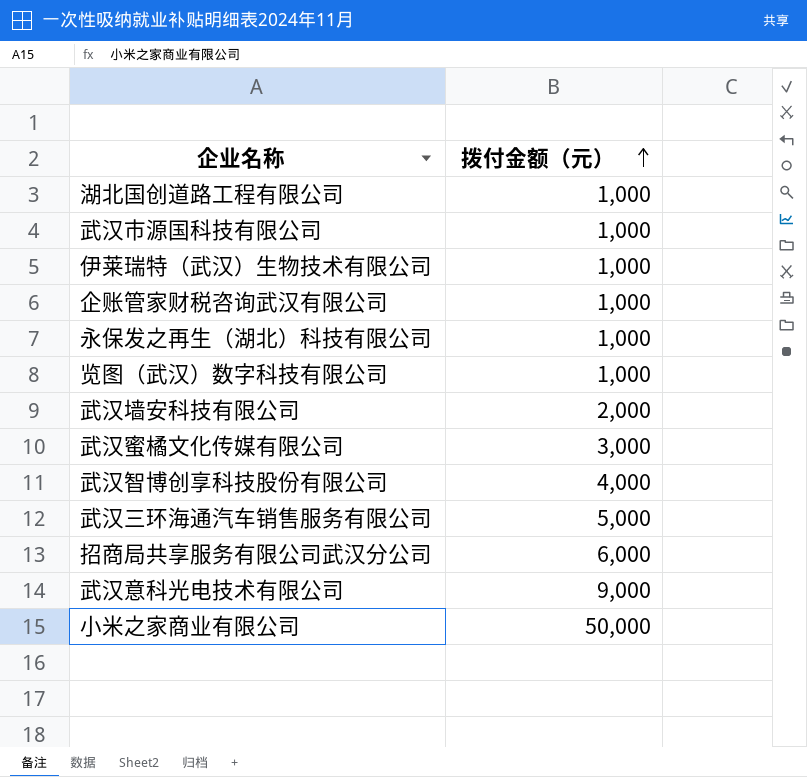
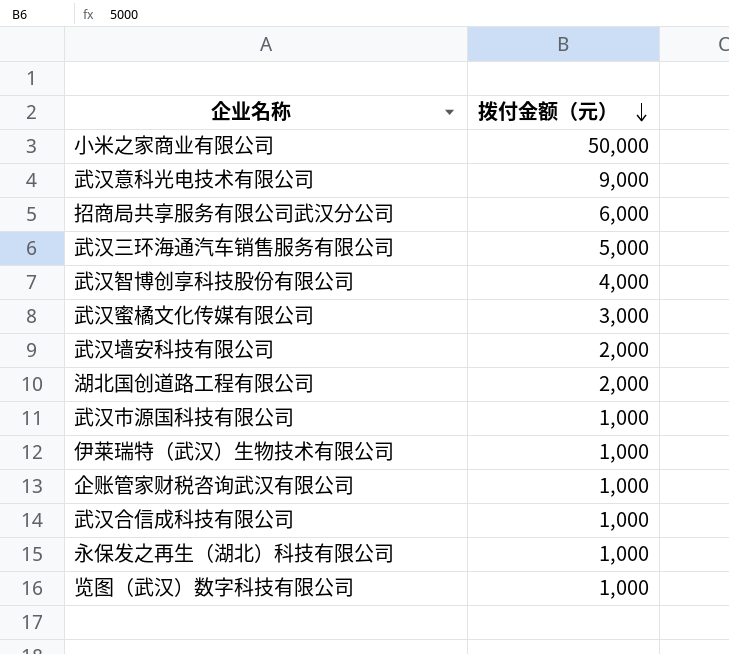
row order: 拨付金额（元） ascending -> 拨付金额（元） descending
湖北国创道路工程有限公司 | 拨付金额（元）: 1,000 -> 2,000
row 武汉合信成科技有限公司: none -> 1,000

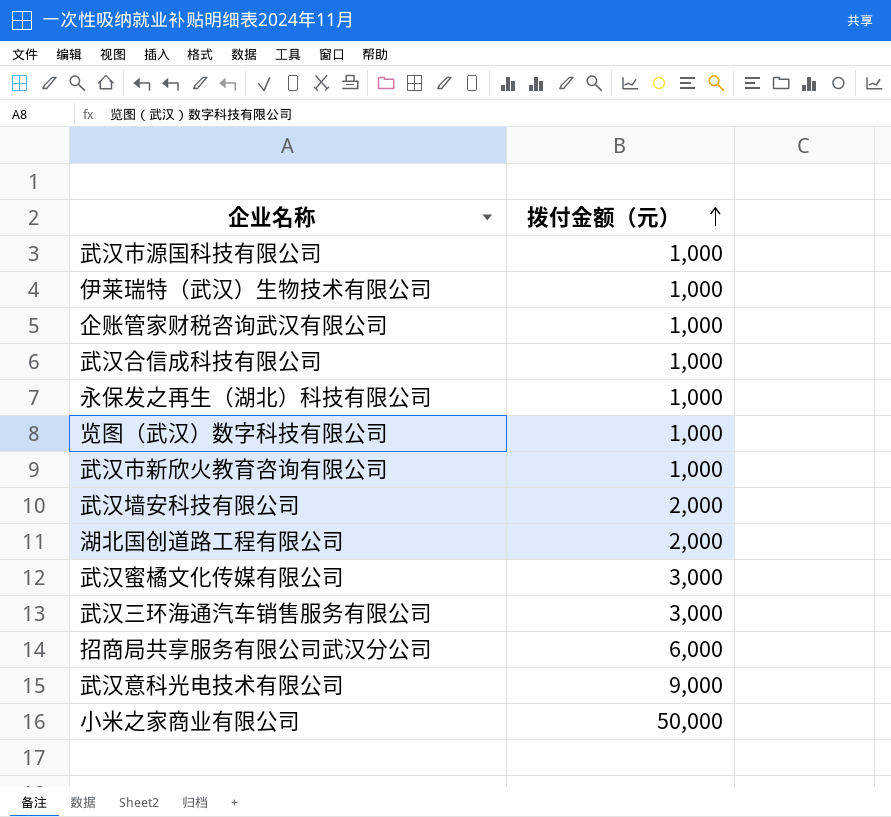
row order: 拨付金额（元） descending -> 拨付金额（元） ascending
row 武汉智博创享科技股份有限公司: 4,000 -> none
row 武汉市新欣火教育咨询有限公司: none -> 1,000
武汉三环海通汽车销售服务有限公司 | 拨付金额（元）: 5,000 -> 3,000

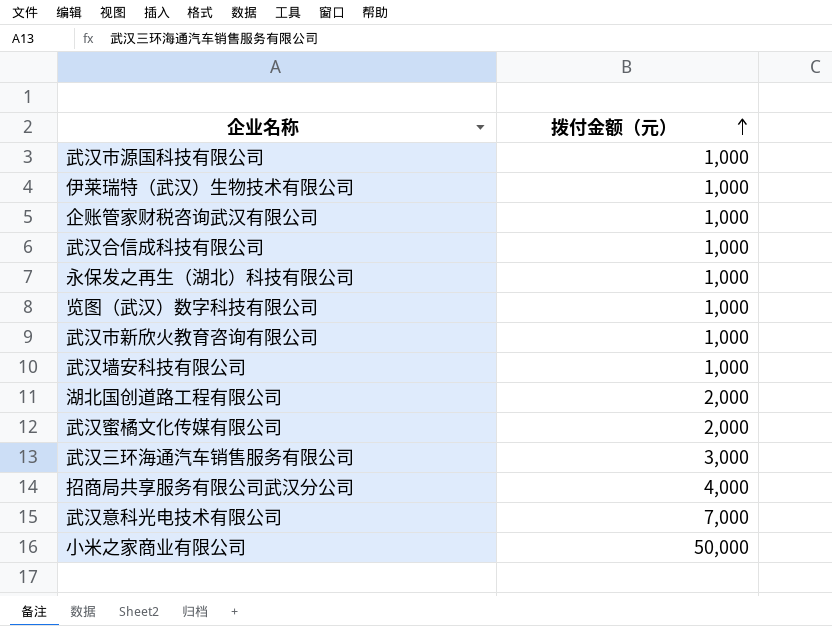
武汉墙安科技有限公司 | 拨付金额（元）: 2,000 -> 1,000
武汉蜜橘文化传媒有限公司 | 拨付金额（元）: 3,000 -> 2,000
招商局共享服务有限公司武汉分公司 | 拨付金额（元）: 6,000 -> 4,000
武汉意科光电技术有限公司 | 拨付金额（元）: 9,000 -> 7,000

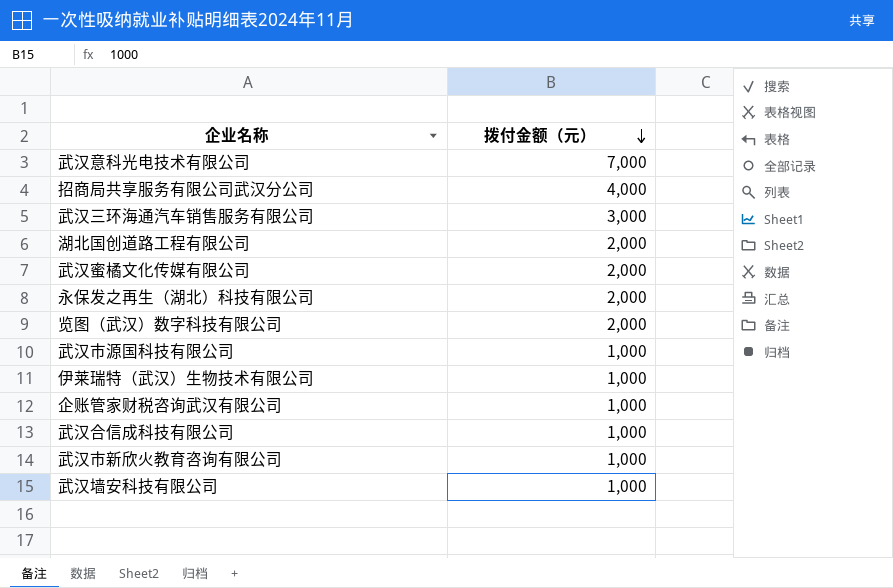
row order: 拨付金额（元） ascending -> 拨付金额（元） descending
row 小米之家商业有限公司: 50,000 -> none
永保发之再生（湖北）科技有限公司 | 拨付金额（元）: 1,000 -> 2,000
览图（武汉）数字科技有限公司 | 拨付金额（元）: 1,000 -> 2,000

